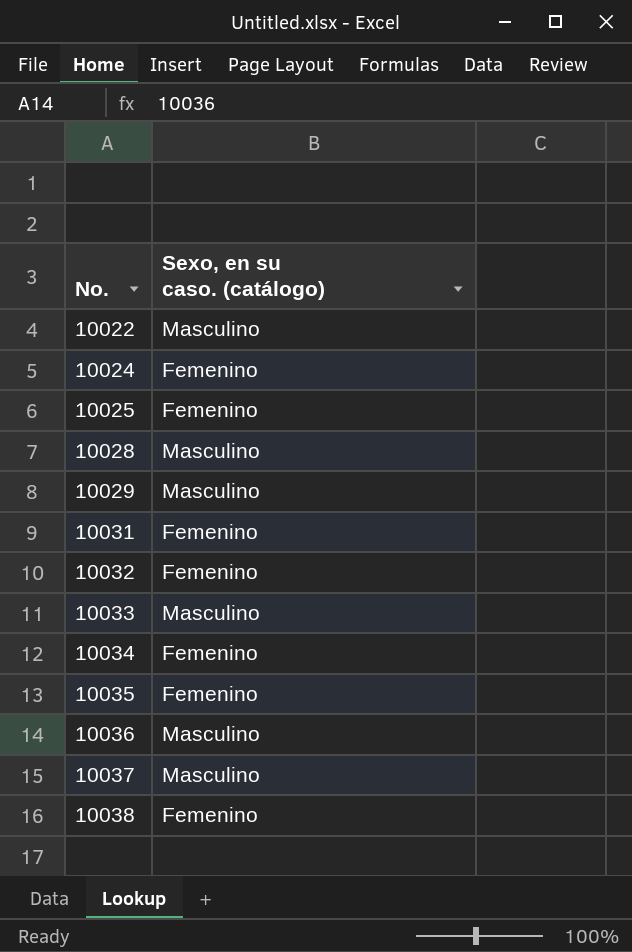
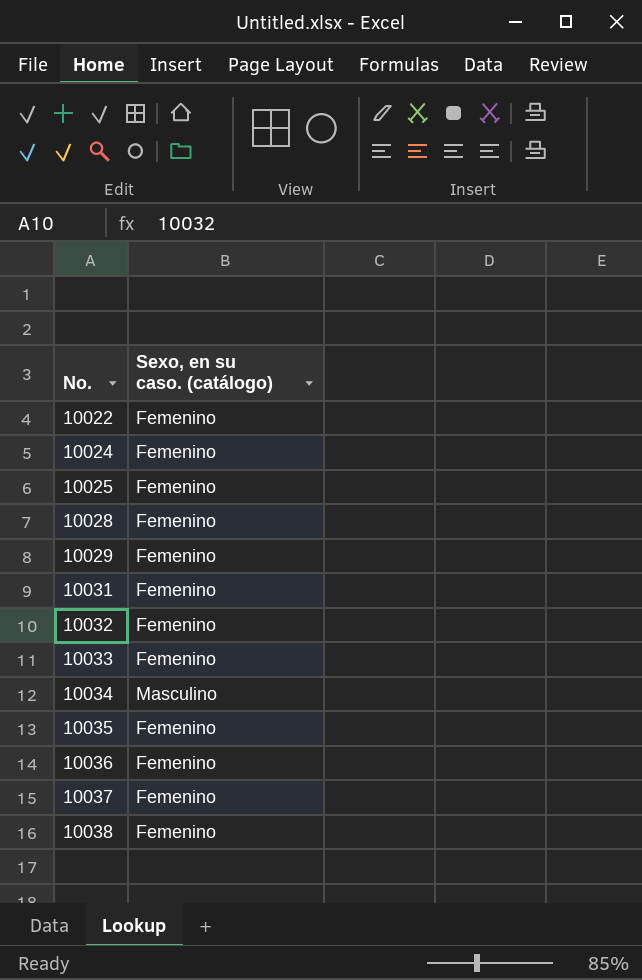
10022 | Sexo, en su caso. (catálogo): Masculino -> Femenino
10028 | Sexo, en su caso. (catálogo): Masculino -> Femenino
10029 | Sexo, en su caso. (catálogo): Masculino -> Femenino
10033 | Sexo, en su caso. (catálogo): Masculino -> Femenino
10034 | Sexo, en su caso. (catálogo): Femenino -> Masculino
10036 | Sexo, en su caso. (catálogo): Masculino -> Femenino
10037 | Sexo, en su caso. (catálogo): Masculino -> Femenino

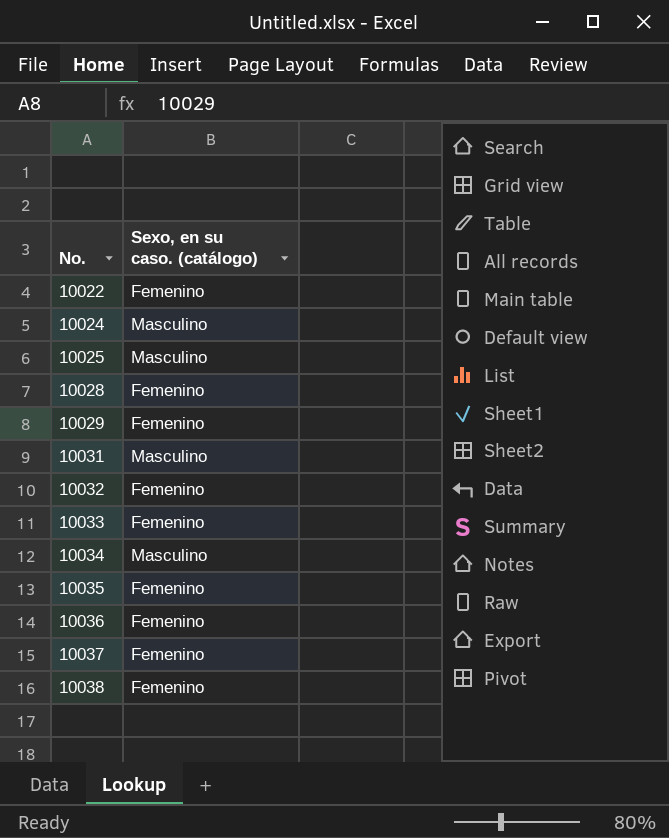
10024 | Sexo, en su caso. (catálogo): Femenino -> Masculino
10025 | Sexo, en su caso. (catálogo): Femenino -> Masculino
10031 | Sexo, en su caso. (catálogo): Femenino -> Masculino

